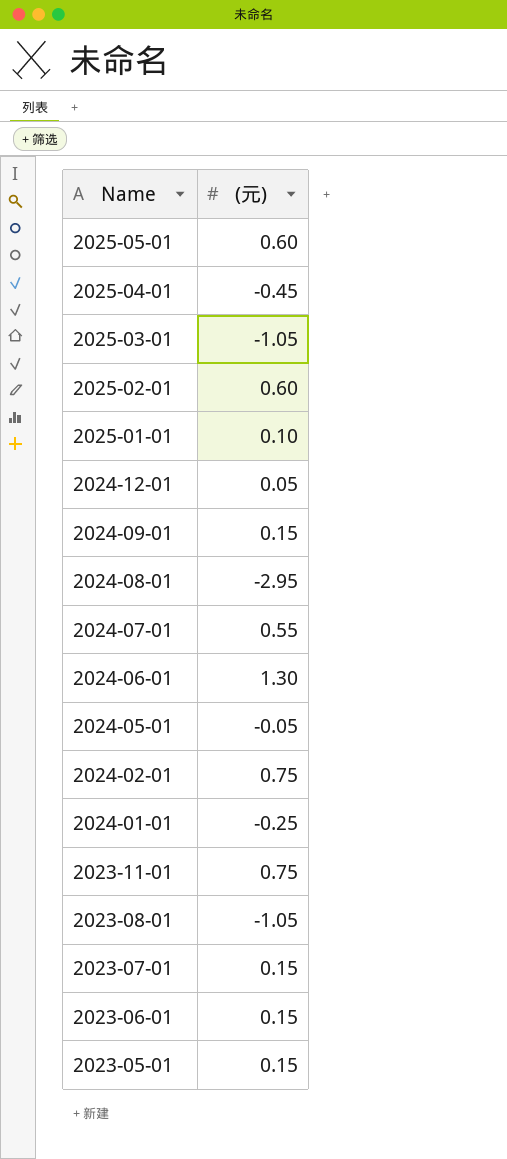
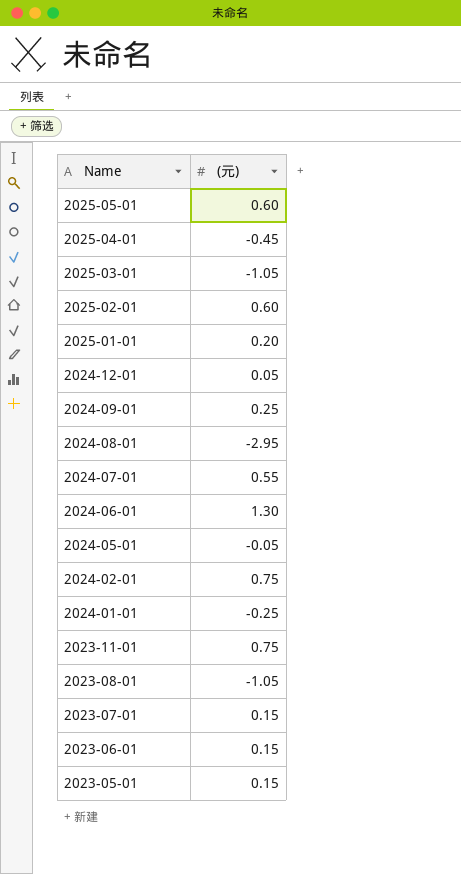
2025-01-01 | (元): 0.10 -> 0.20
2024-09-01 | (元): 0.15 -> 0.25

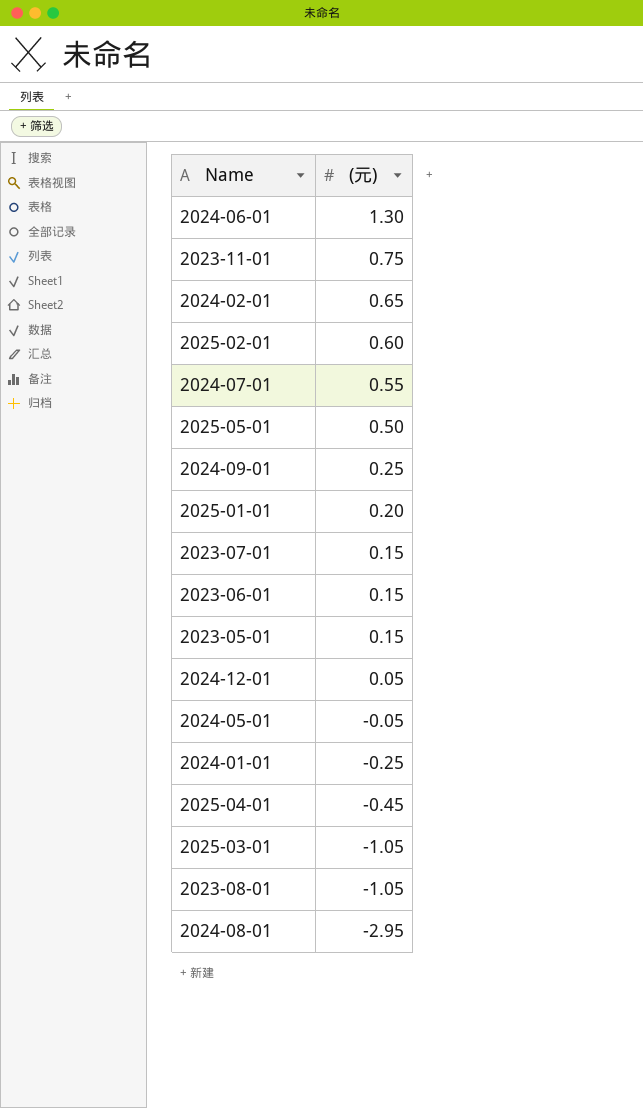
row order: Name descending -> (元) descending
2024-02-01 | (元): 0.75 -> 0.65
2025-05-01 | (元): 0.60 -> 0.50

